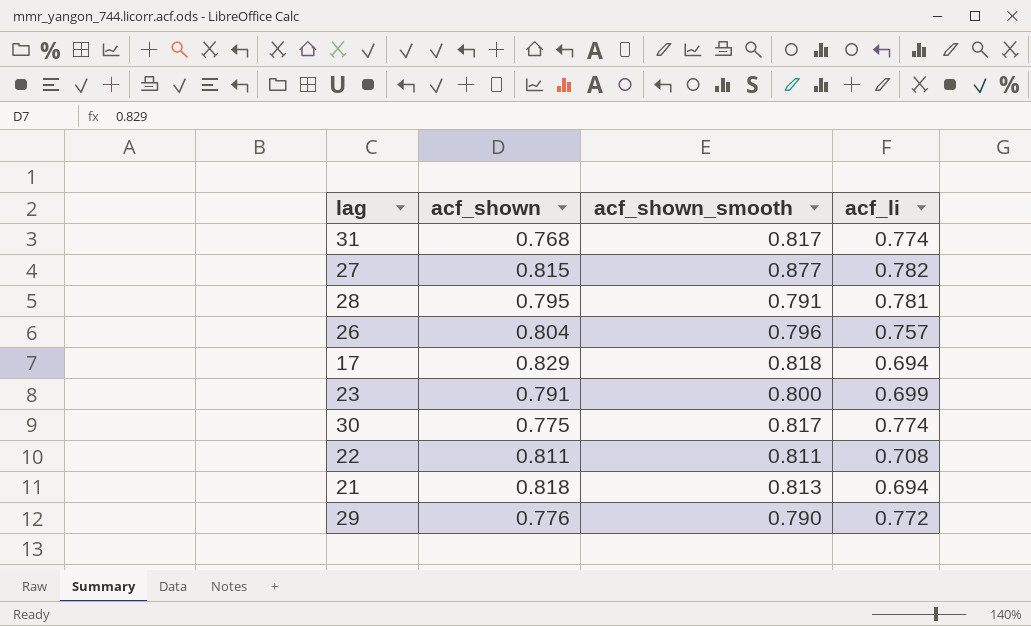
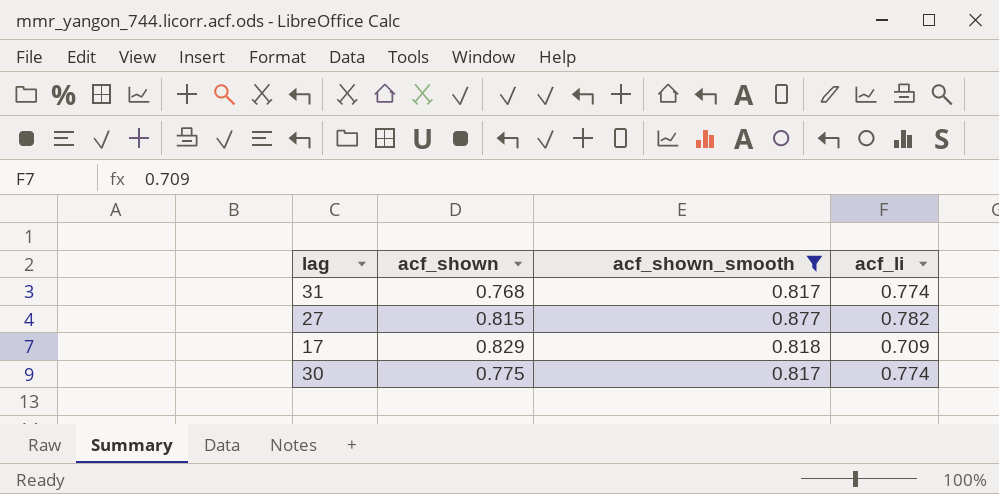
filter: none -> acf_shown_smooth >= 0.817
17 | acf_li: 0.694 -> 0.709

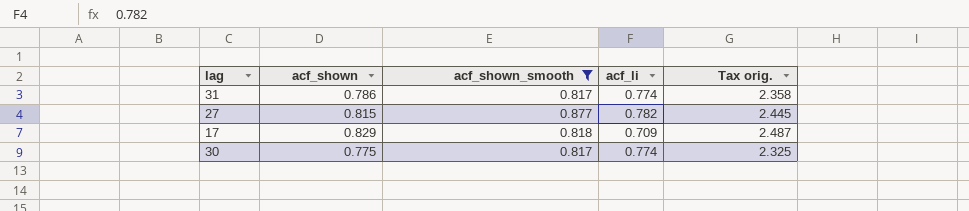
column Tax orig. | formula: none -> [acf_shown] * 3
31 | acf_shown: 0.768 -> 0.786

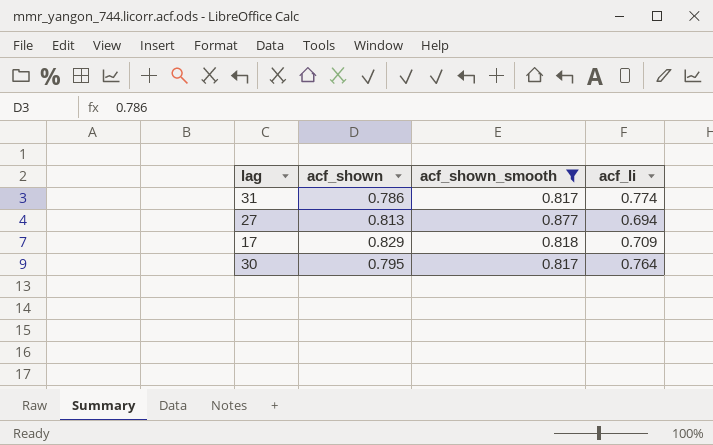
column Tax orig. | formula: [acf_shown] * 3 -> none
27 | acf_shown: 0.815 -> 0.813
27 | acf_li: 0.782 -> 0.694
30 | acf_shown: 0.775 -> 0.795
30 | acf_li: 0.774 -> 0.764

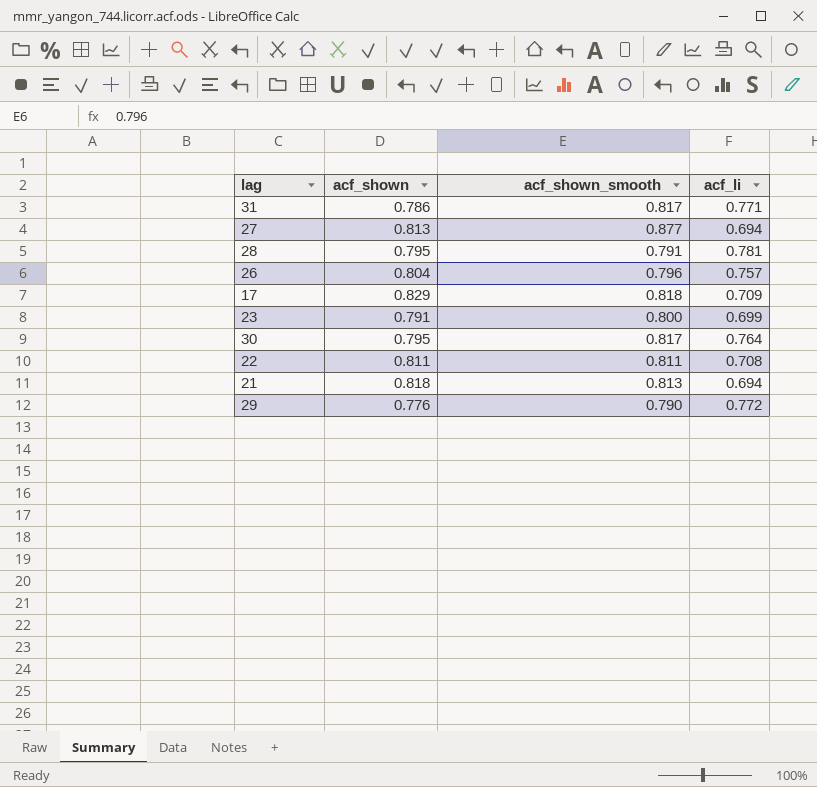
filter: acf_shown_smooth >= 0.817 -> none
31 | acf_li: 0.774 -> 0.771

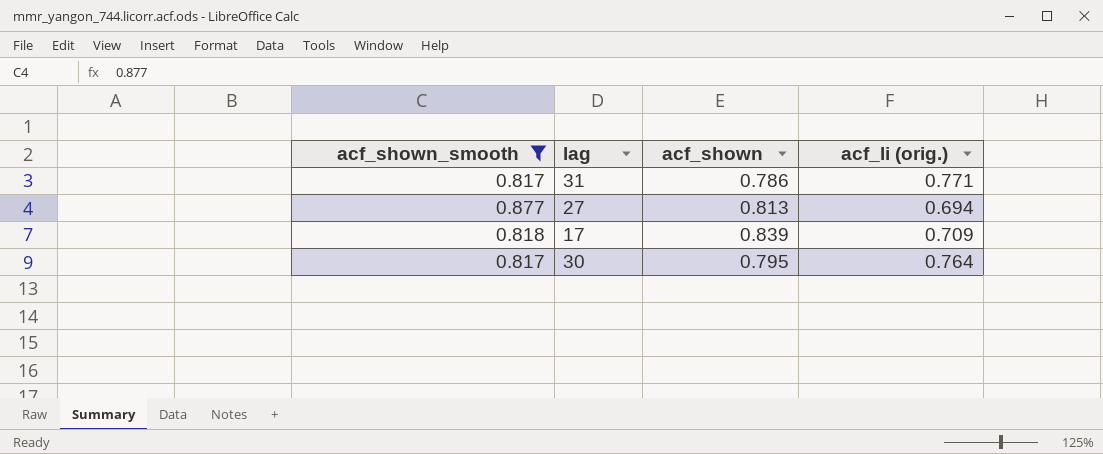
filter: none -> acf_shown_smooth >= 0.817
column acf_shown_smooth | position: 3 -> 1
column name: acf_li -> acf_li (orig.)
17 | acf_shown: 0.829 -> 0.839

